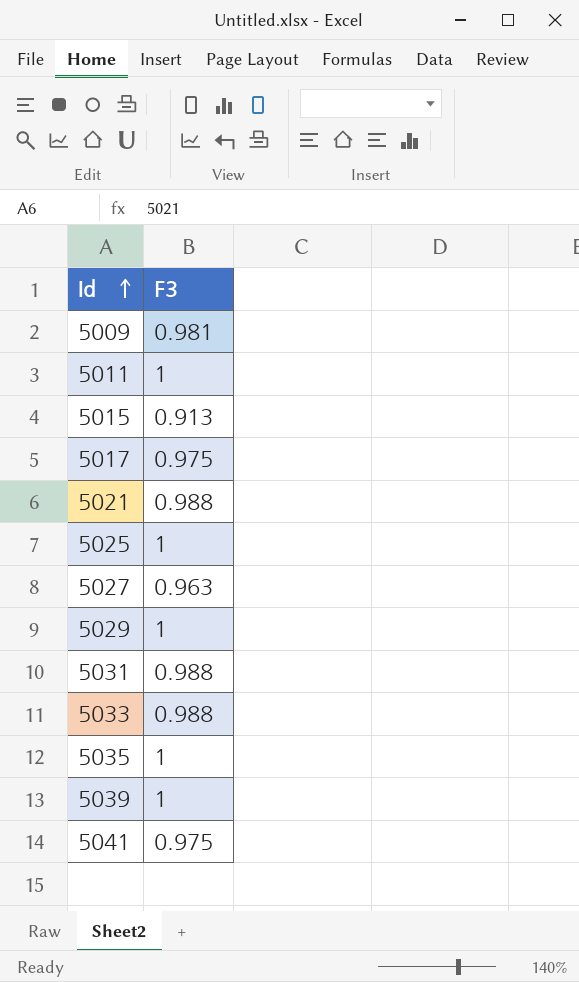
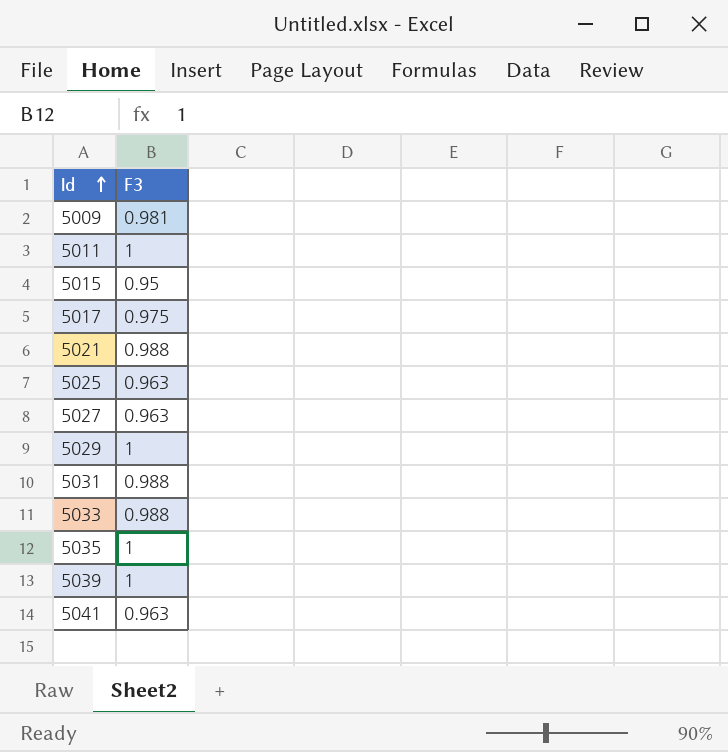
5015 | F3: 0.913 -> 0.95
5025 | F3: 1 -> 0.963
5041 | F3: 0.975 -> 0.963

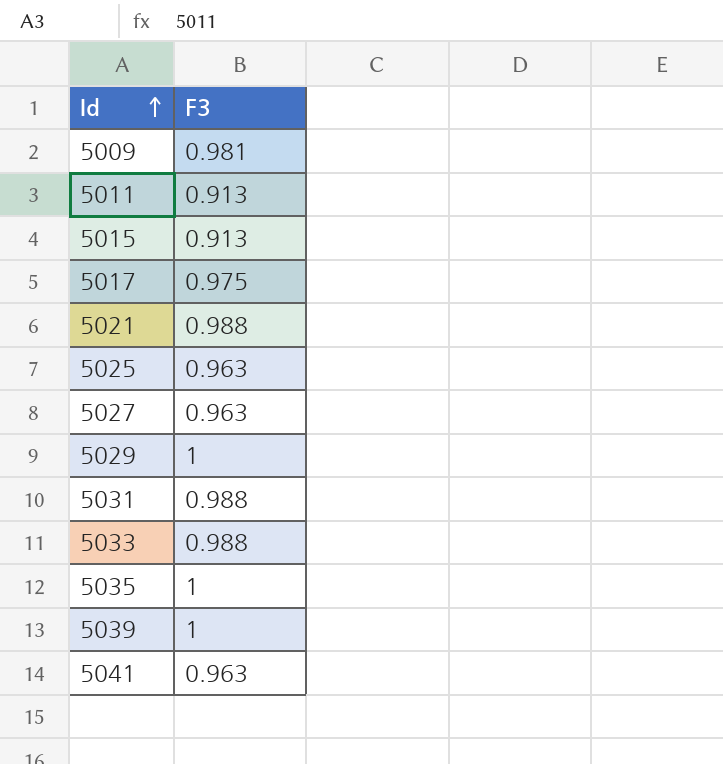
5011 | F3: 1 -> 0.913
5015 | F3: 0.95 -> 0.913

